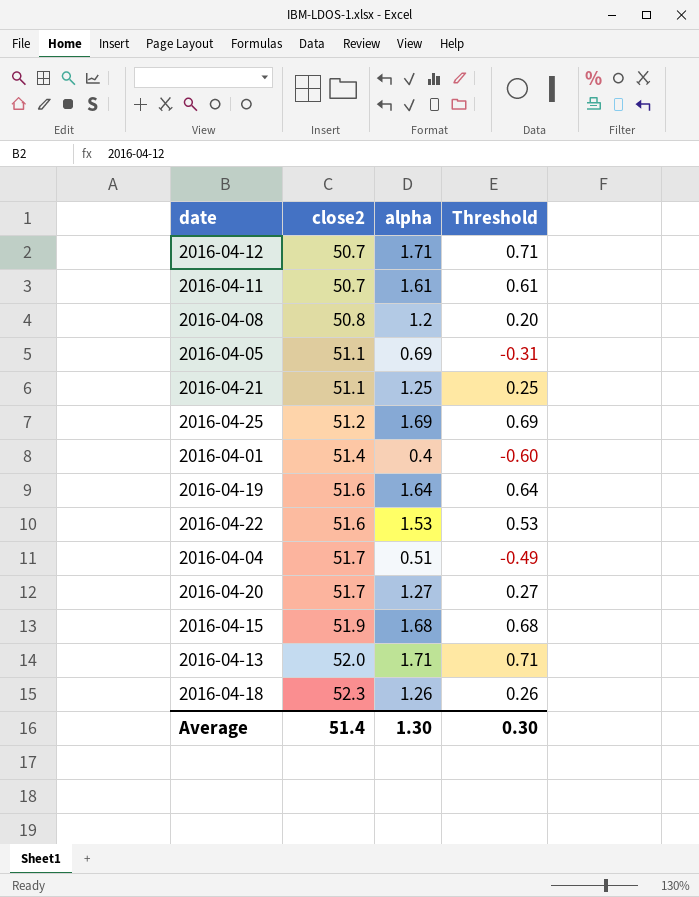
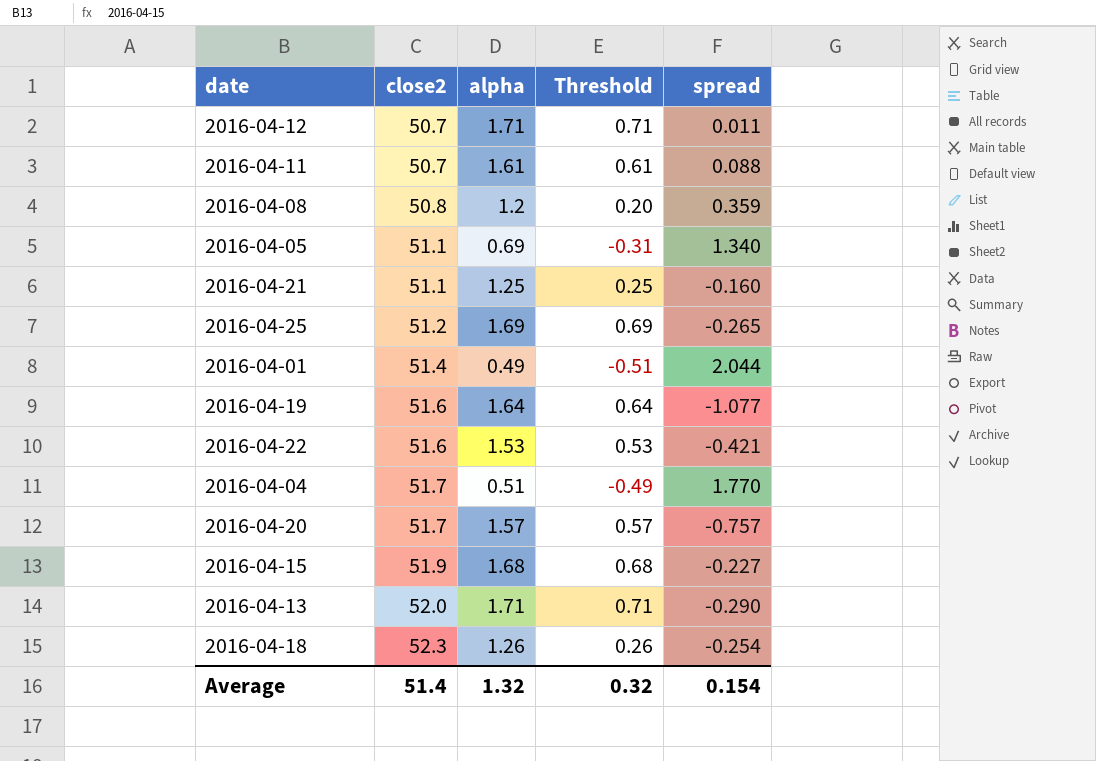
column spread | position: none -> 5
2016-04-01 | alpha: 0.4 -> 0.49
2016-04-01 | Threshold: -0.60 -> -0.51
2016-04-20 | alpha: 1.27 -> 1.57
2016-04-20 | Threshold: 0.27 -> 0.57
Average | alpha: 1.30 -> 1.32
Average | Threshold: 0.30 -> 0.32

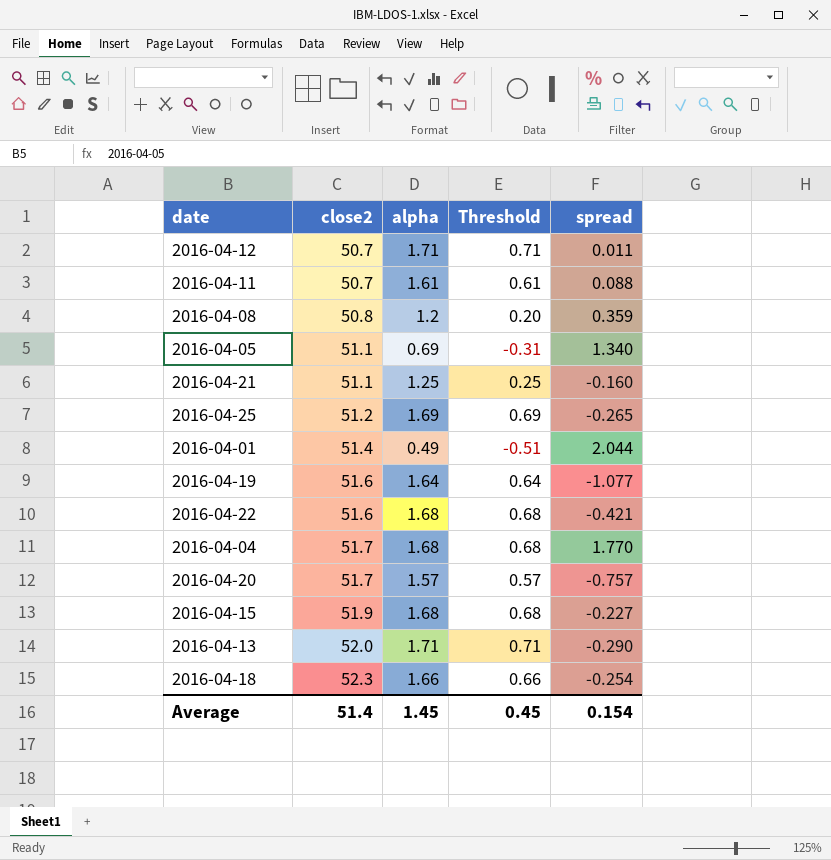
2016-04-22 | alpha: 1.53 -> 1.68
2016-04-22 | Threshold: 0.53 -> 0.68
2016-04-04 | alpha: 0.51 -> 1.68
2016-04-04 | Threshold: -0.49 -> 0.68
2016-04-18 | alpha: 1.26 -> 1.66
2016-04-18 | Threshold: 0.26 -> 0.66
Average | alpha: 1.32 -> 1.45
Average | Threshold: 0.32 -> 0.45

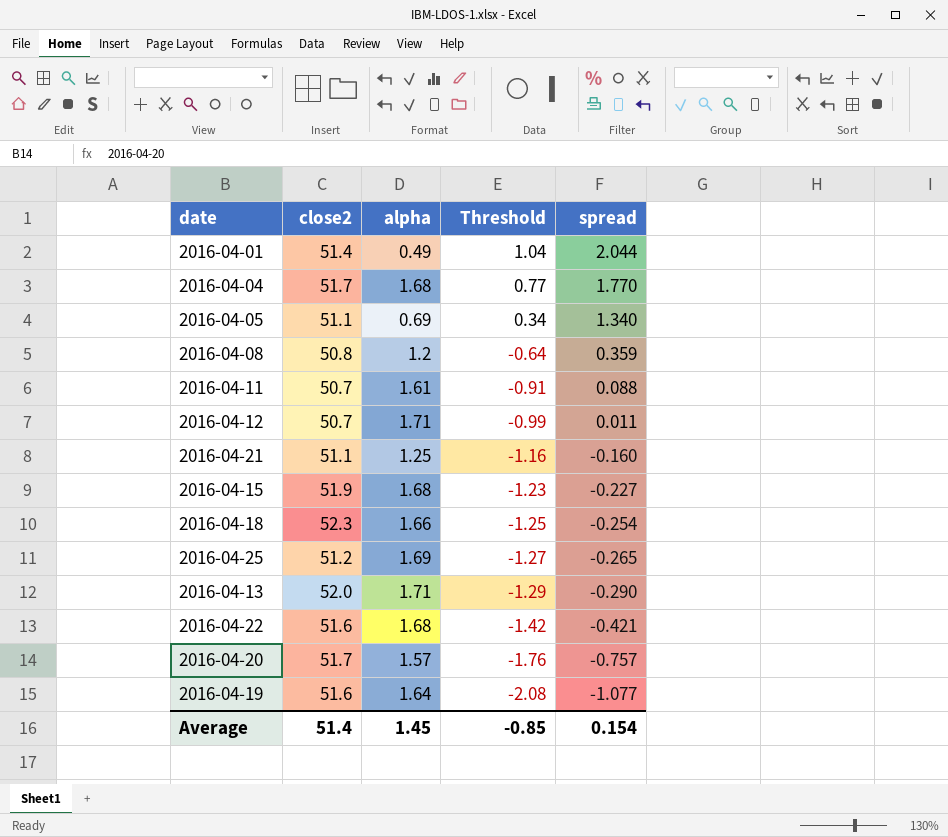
row order: close2 ascending -> Threshold descending
column Threshold | formula: [alpha] - 1 -> [spread] - 1
Average | Threshold: 0.45 -> -0.85

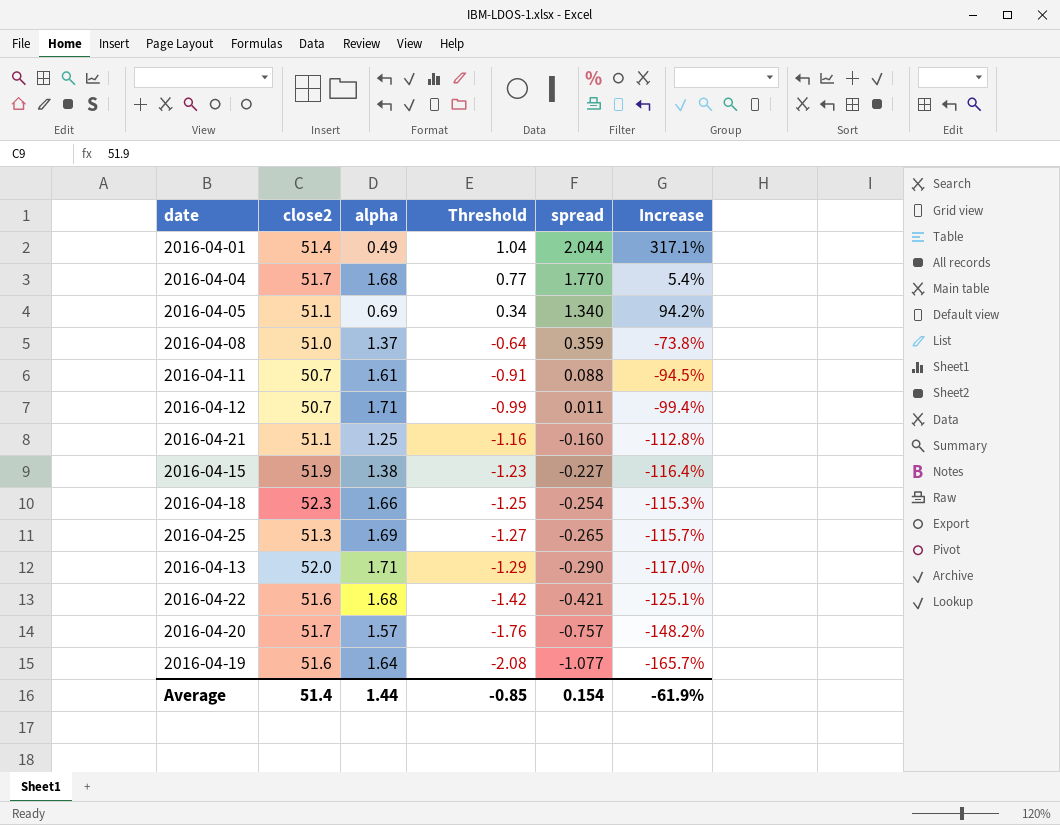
column Increase | formula: none -> ([spread] - [alpha]) / [alpha]
2016-04-08 | close2: 50.8 -> 51.0
2016-04-08 | alpha: 1.2 -> 1.37
2016-04-15 | alpha: 1.68 -> 1.38
2016-04-25 | close2: 51.2 -> 51.3
Average | alpha: 1.45 -> 1.44

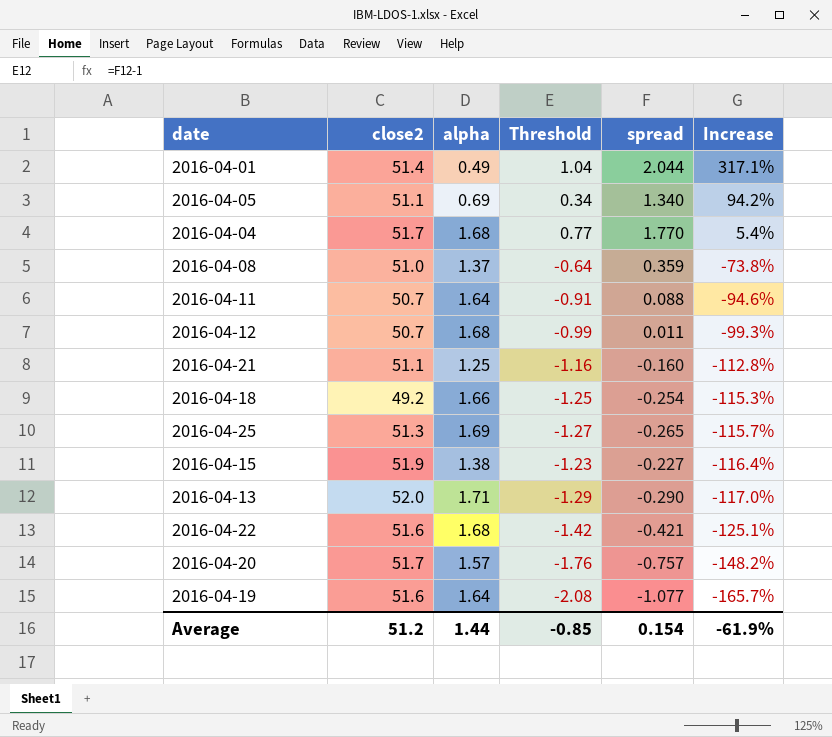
row order: Threshold descending -> Increase descending
2016-04-11 | alpha: 1.61 -> 1.64
2016-04-11 | Increase: -94.5% -> -94.6%
2016-04-12 | alpha: 1.71 -> 1.68
2016-04-12 | Increase: -99.4% -> -99.3%
2016-04-18 | close2: 52.3 -> 49.2
Average | close2: 51.4 -> 51.2

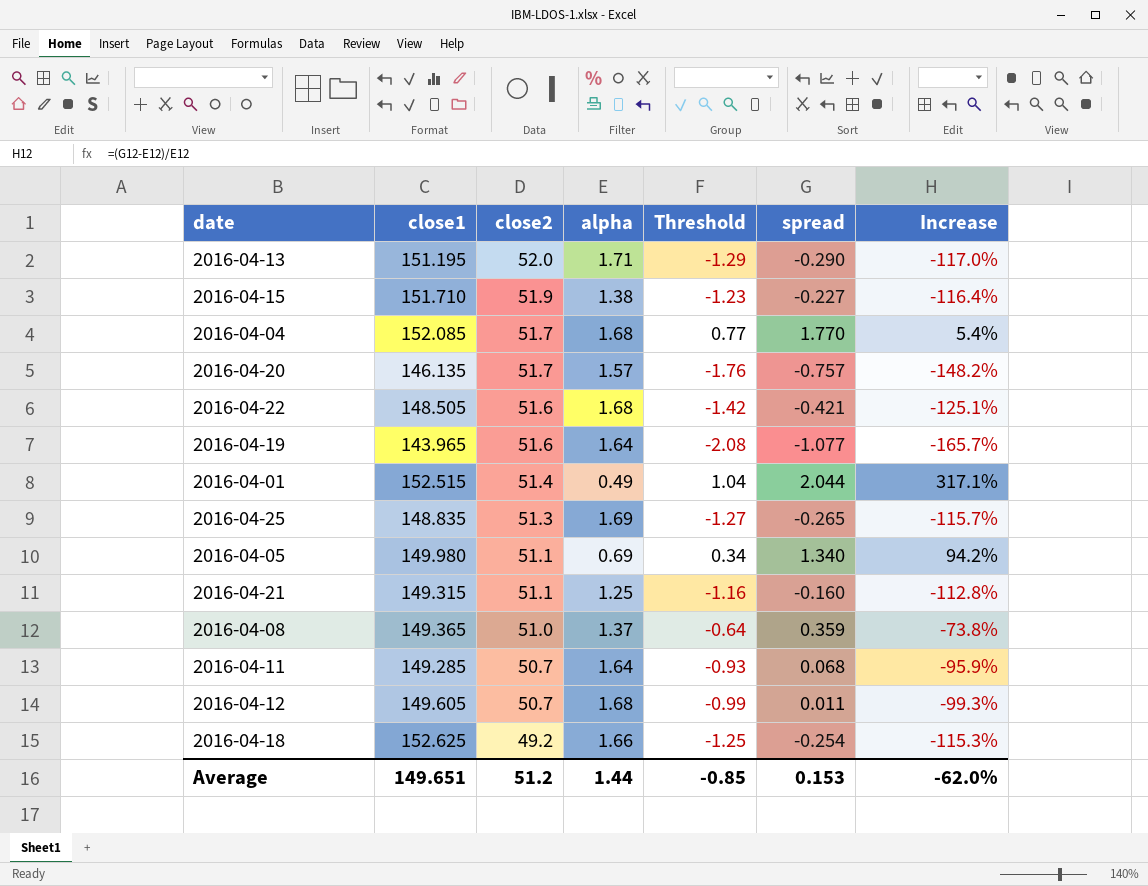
row order: Increase descending -> close2 descending
column close1 | position: none -> 2
2016-04-11 | Threshold: -0.91 -> -0.93
2016-04-11 | spread: 0.088 -> 0.068
2016-04-11 | Increase: -94.6% -> -95.9%
Average | spread: 0.154 -> 0.153
Average | Increase: -61.9% -> -62.0%

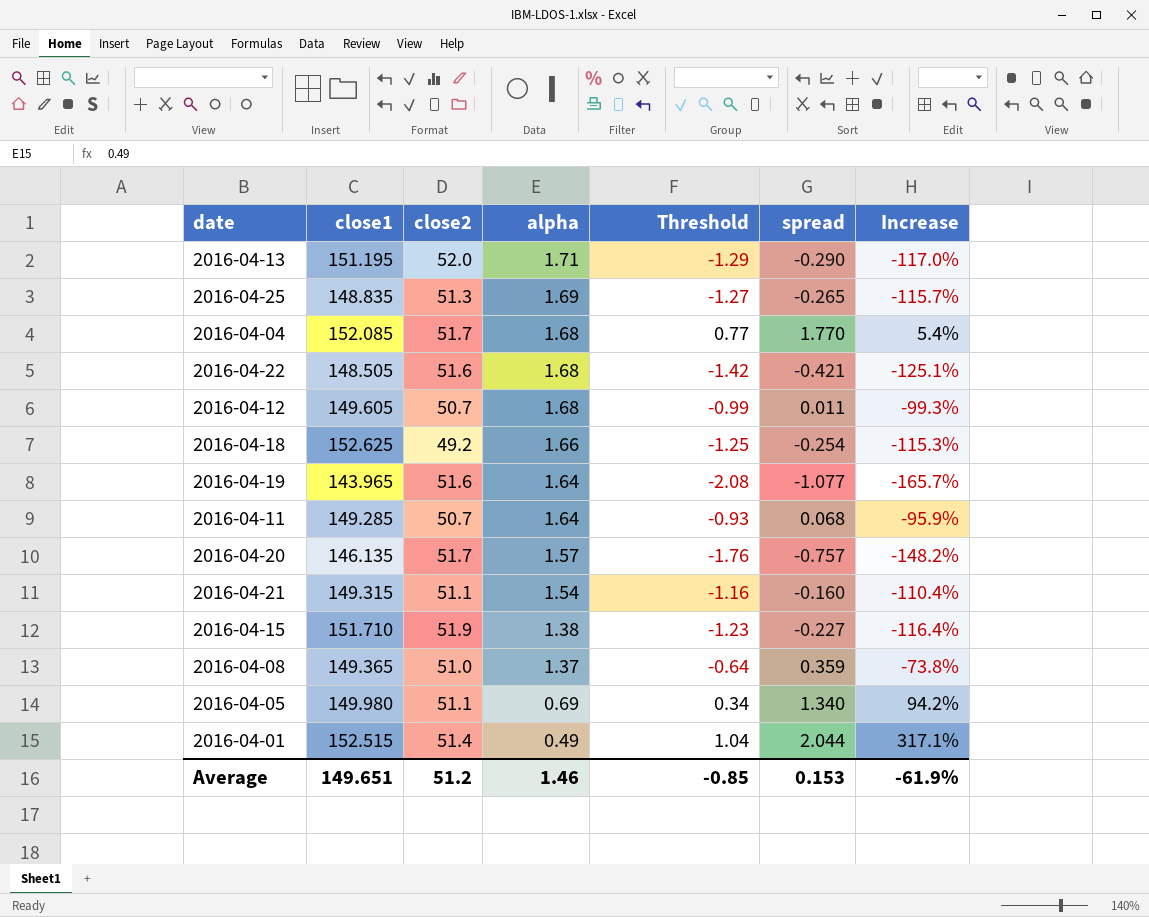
row order: close2 descending -> alpha descending
2016-04-21 | alpha: 1.25 -> 1.54
2016-04-21 | Increase: -112.8% -> -110.4%
Average | alpha: 1.44 -> 1.46
Average | Increase: -62.0% -> -61.9%

